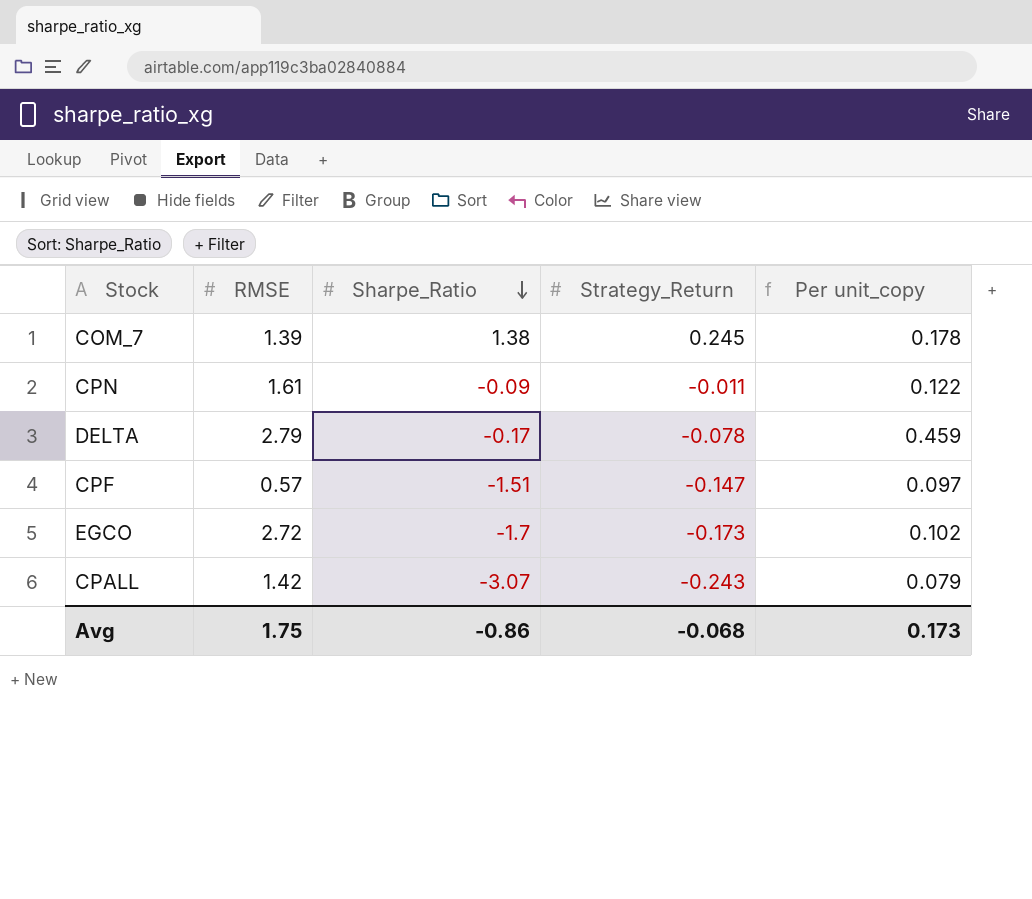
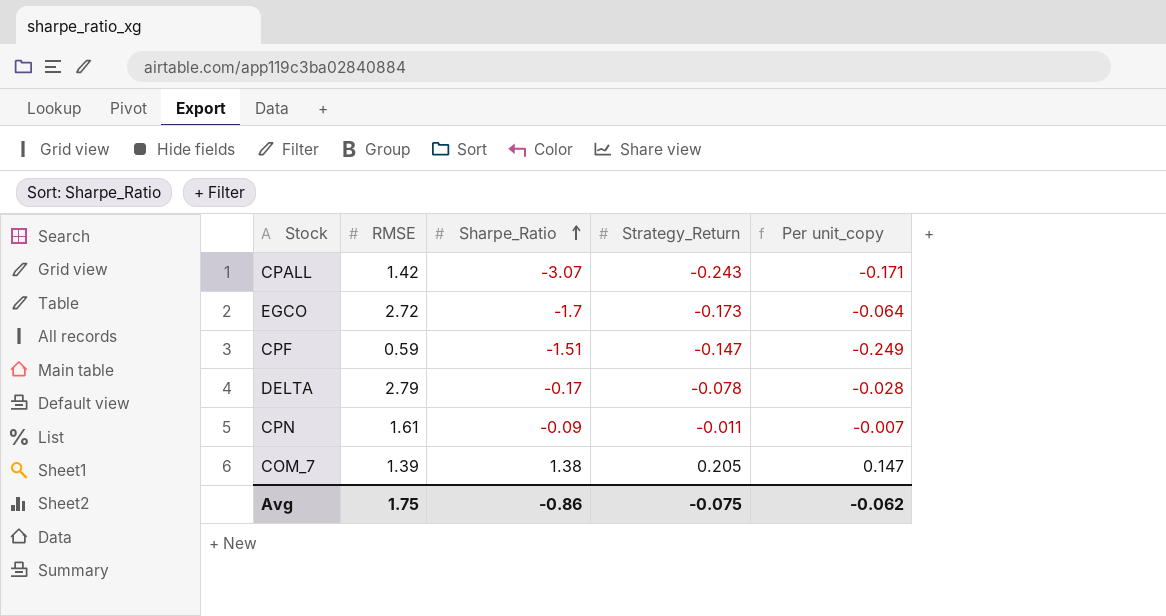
row order: Sharpe_Ratio descending -> Sharpe_Ratio ascending
column Per unit_copy | formula: [Strategy_Return] / [Sharpe_Ratio] -> [Strategy_Return] / [RMSE]
CPF | RMSE: 0.57 -> 0.59
COM_7 | Strategy_Return: 0.245 -> 0.205
Avg | Strategy_Return: -0.068 -> -0.075
Avg | Per unit_copy: 0.173 -> -0.062

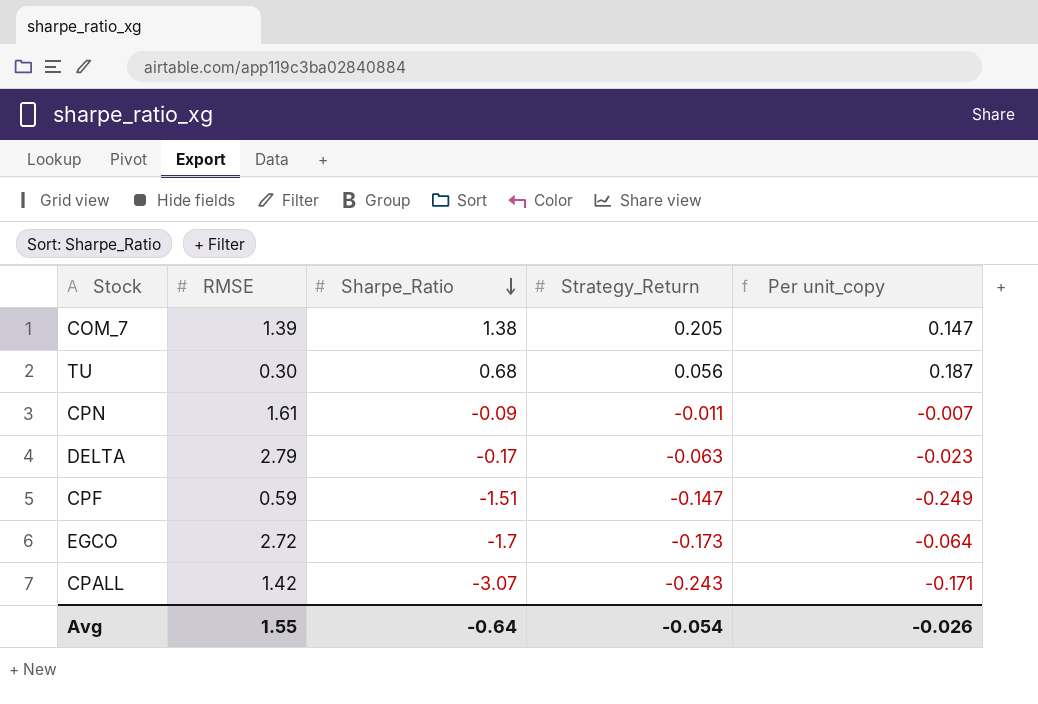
row order: Sharpe_Ratio ascending -> Sharpe_Ratio descending
row TU: none -> 0.30 | 0.68 | 0.056 | 0.187
DELTA | Strategy_Return: -0.078 -> -0.063
DELTA | Per unit_copy: -0.028 -> -0.023
Avg | RMSE: 1.75 -> 1.55
Avg | Sharpe_Ratio: -0.86 -> -0.64
Avg | Strategy_Return: -0.075 -> -0.054
Avg | Per unit_copy: -0.062 -> -0.026

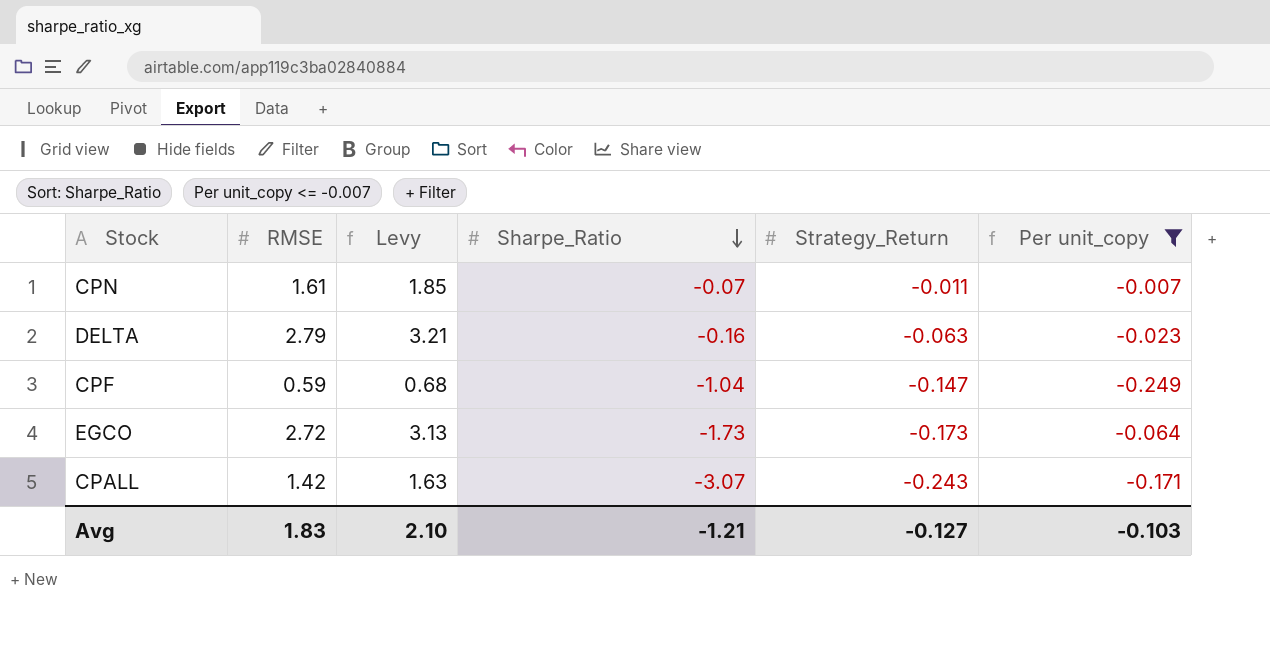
filter: none -> Per unit_copy <= -0.007
column Levy | formula: none -> [RMSE] * 1.15
CPN | Sharpe_Ratio: -0.09 -> -0.07
DELTA | Sharpe_Ratio: -0.17 -> -0.16
CPF | Sharpe_Ratio: -1.51 -> -1.04
EGCO | Sharpe_Ratio: -1.7 -> -1.73
Avg | RMSE: 1.55 -> 1.83
Avg | Sharpe_Ratio: -0.64 -> -1.21
Avg | Strategy_Return: -0.054 -> -0.127
Avg | Per unit_copy: -0.026 -> -0.103

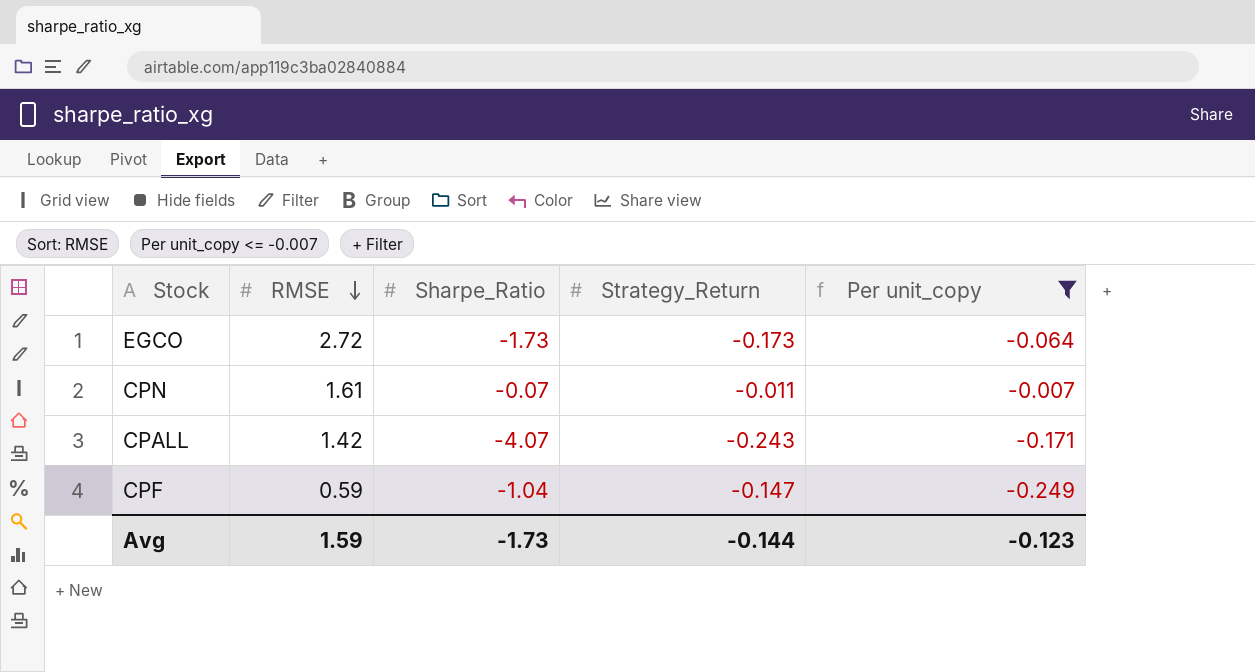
row order: Sharpe_Ratio descending -> RMSE descending
column Levy | formula: [RMSE] * 1.15 -> none
row DELTA: 2.79 | 3.21 | -0.16 | -0.063 | -0.023 -> none
CPALL | Sharpe_Ratio: -3.07 -> -4.07
Avg | RMSE: 1.83 -> 1.59
Avg | Sharpe_Ratio: -1.21 -> -1.73
Avg | Strategy_Return: -0.127 -> -0.144
Avg | Per unit_copy: -0.103 -> -0.123

